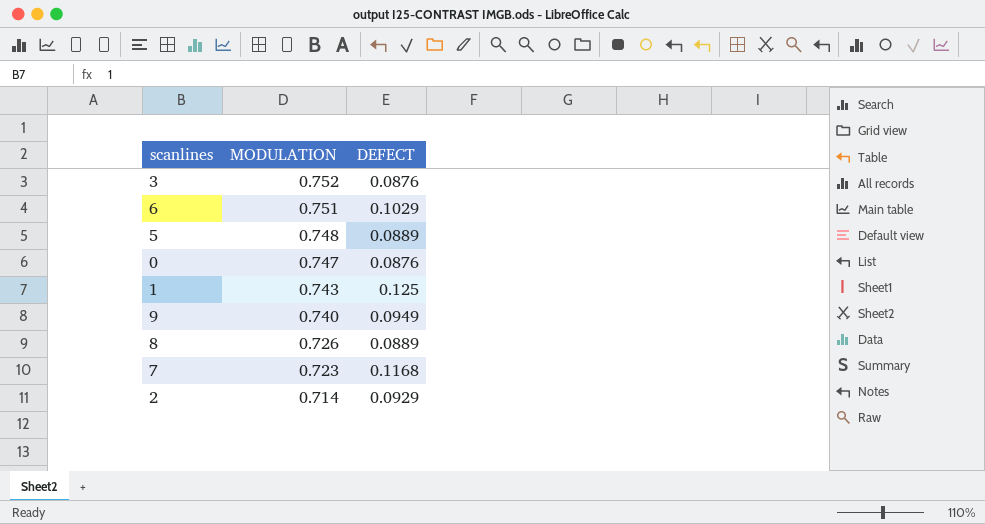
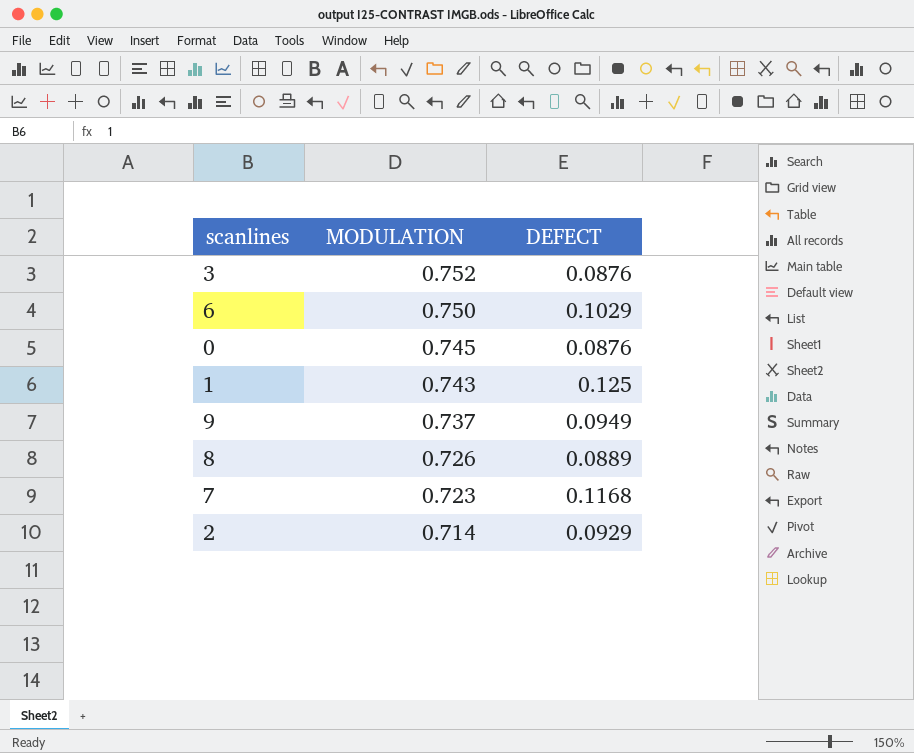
row 5: 0.748 | 0.0889 -> none
6 | MODULATION: 0.751 -> 0.750
0 | MODULATION: 0.747 -> 0.745
9 | MODULATION: 0.740 -> 0.737

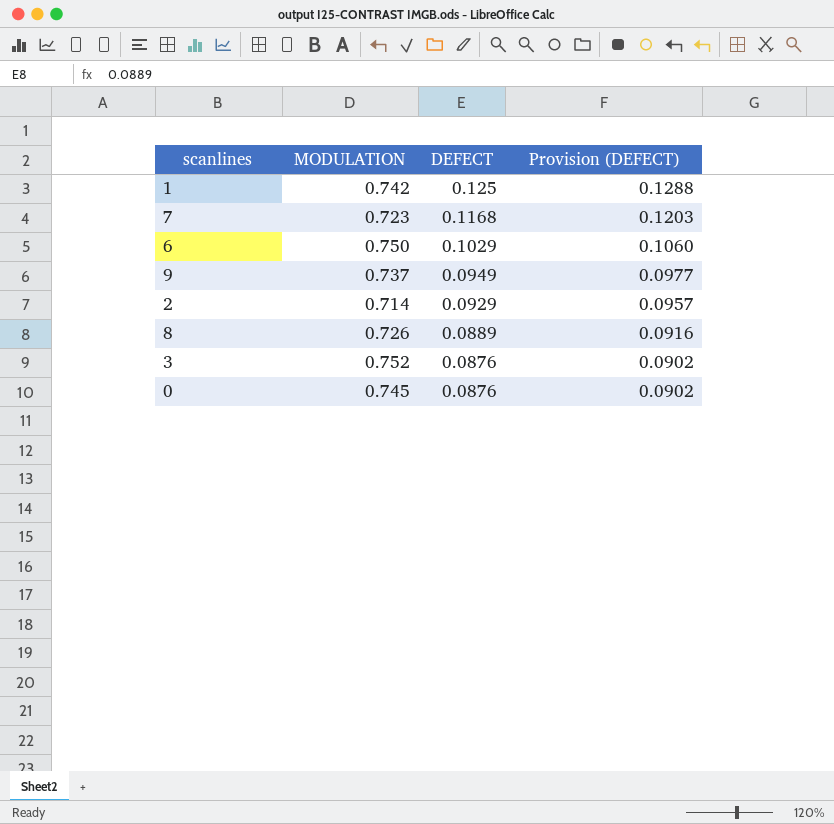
row order: MODULATION descending -> DEFECT descending
column Provision (DEFECT) | formula: none -> [DEFECT] * 1.03
1 | MODULATION: 0.743 -> 0.742

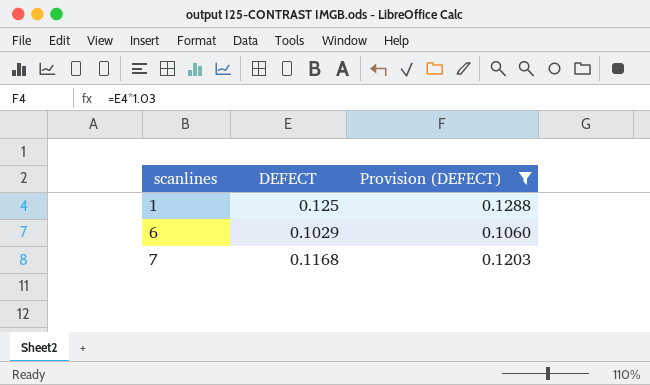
filter: none -> Provision (DEFECT) >= 0.1060
row order: DEFECT descending -> scanlines ascending
column MODULATION | position: 2 -> none

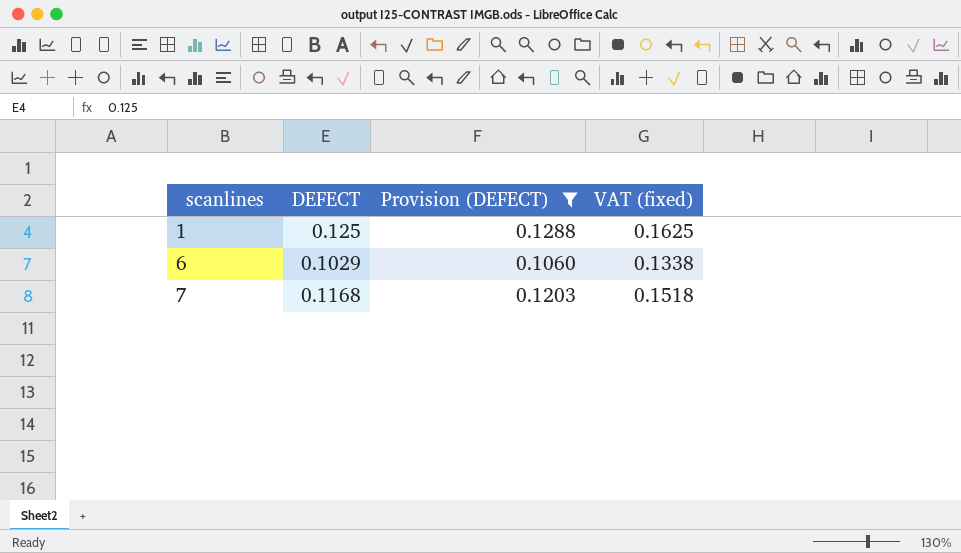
column VAT (fixed) | formula: none -> [DEFECT] * 1.3

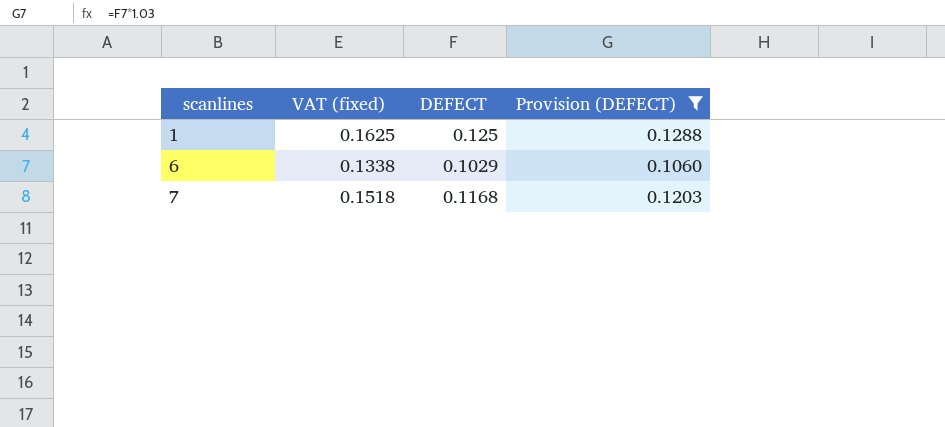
column VAT (fixed) | position: 4 -> 2

